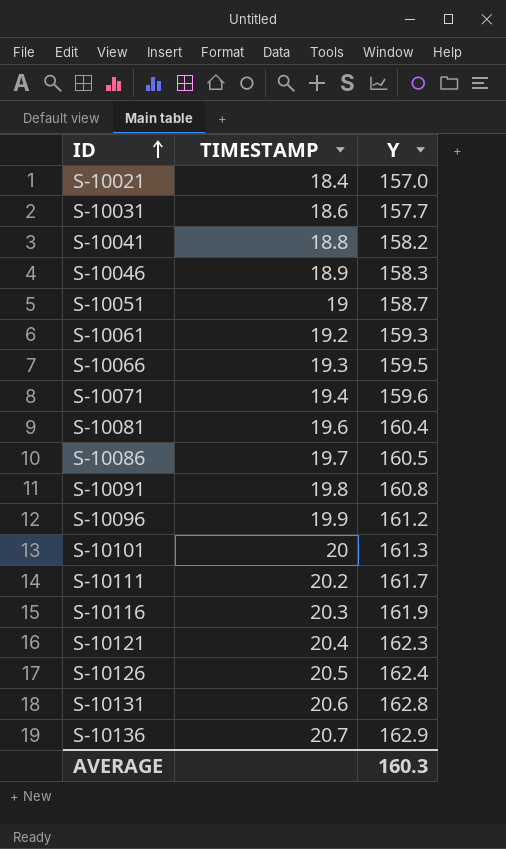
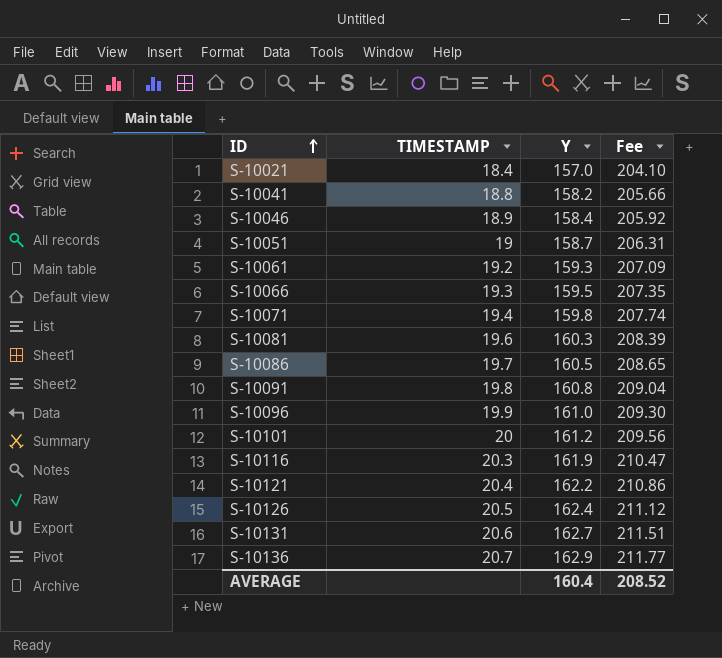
column Fee | formula: none -> [Y] * 1.3
row S-10031: 18.6 | 157.7 -> none
row S-10111: 20.2 | 161.7 -> none
S-10046 | Y: 158.3 -> 158.4
S-10071 | Y: 159.6 -> 159.8
S-10081 | Y: 160.4 -> 160.3
S-10096 | Y: 161.2 -> 161.0
S-10101 | Y: 161.3 -> 161.2
S-10121 | Y: 162.3 -> 162.2
S-10131 | Y: 162.8 -> 162.7
AVERAGE | Y: 160.3 -> 160.4

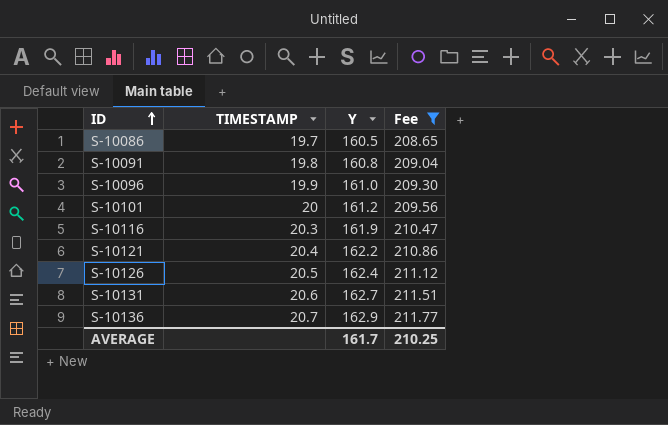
filter: none -> Fee >= 208.65
AVERAGE | Y: 160.4 -> 161.7
AVERAGE | Fee: 208.52 -> 210.25

